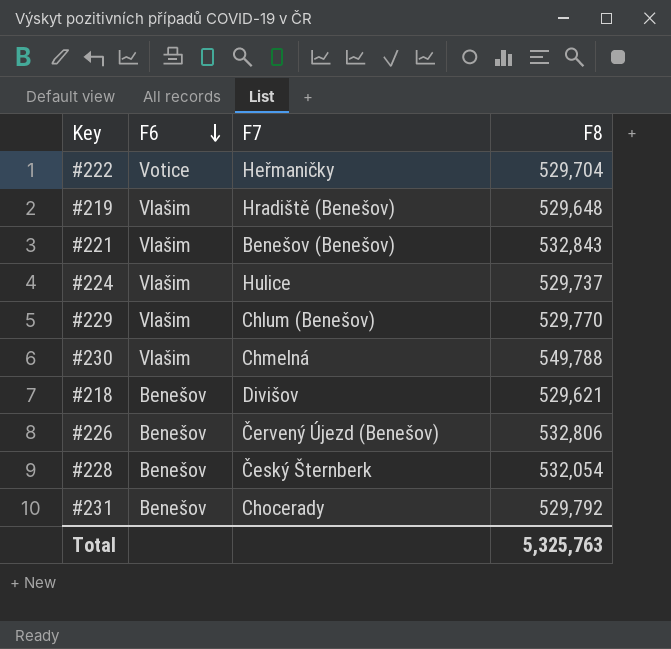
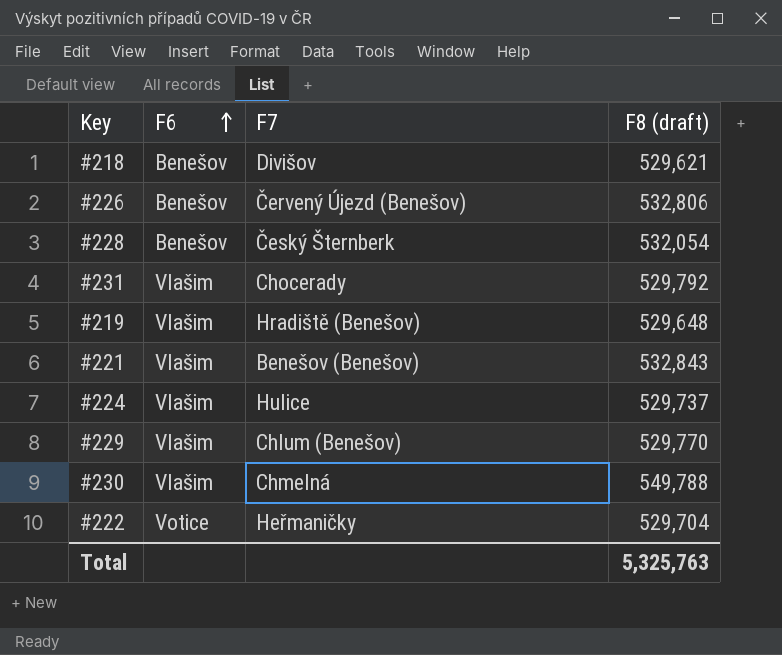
row order: F6 descending -> F6 ascending
column name: F8 -> F8 (draft)
#231 | F6: Benešov -> Vlašim

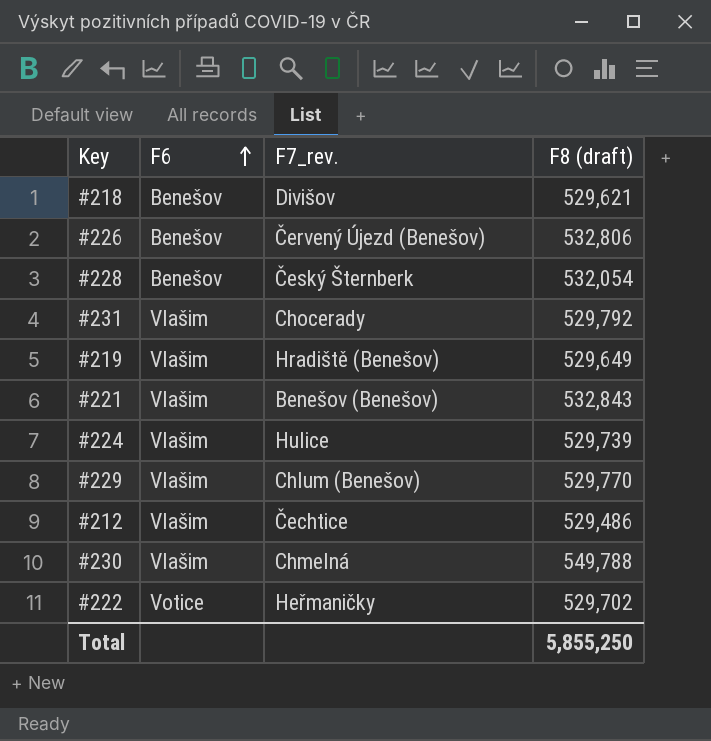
column name: F7 -> F7_rev.
#219 | F8 (draft): 529,648 -> 529,649
#224 | F8 (draft): 529,737 -> 529,739
row #212: none -> Vlašim | Čechtice | 529,486
#222 | F8 (draft): 529,704 -> 529,702
Total | F8 (draft): 5,325,763 -> 5,855,250

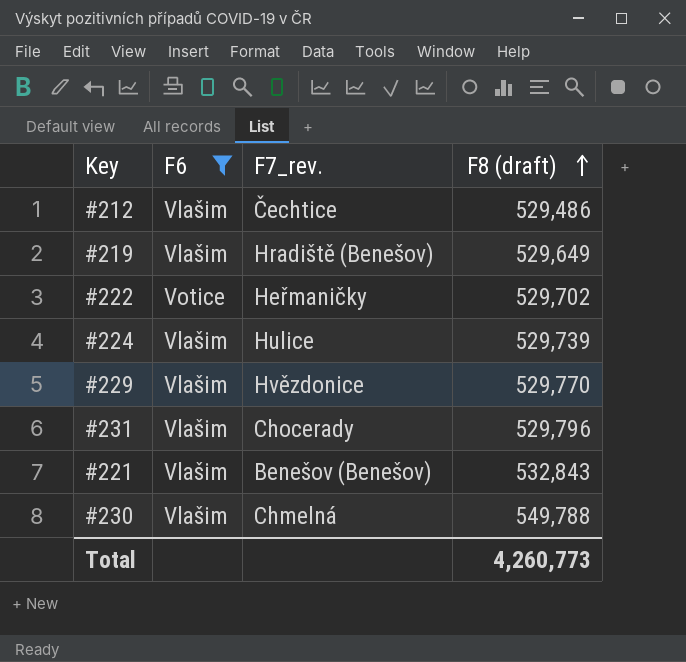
filter: none -> F6 != Benešov
row order: F6 ascending -> F8 (draft) ascending
#229 | F7_rev.: Chlum (Benešov) -> Hvězdonice
#231 | F8 (draft): 529,792 -> 529,796
Total | F8 (draft): 5,855,250 -> 4,260,773

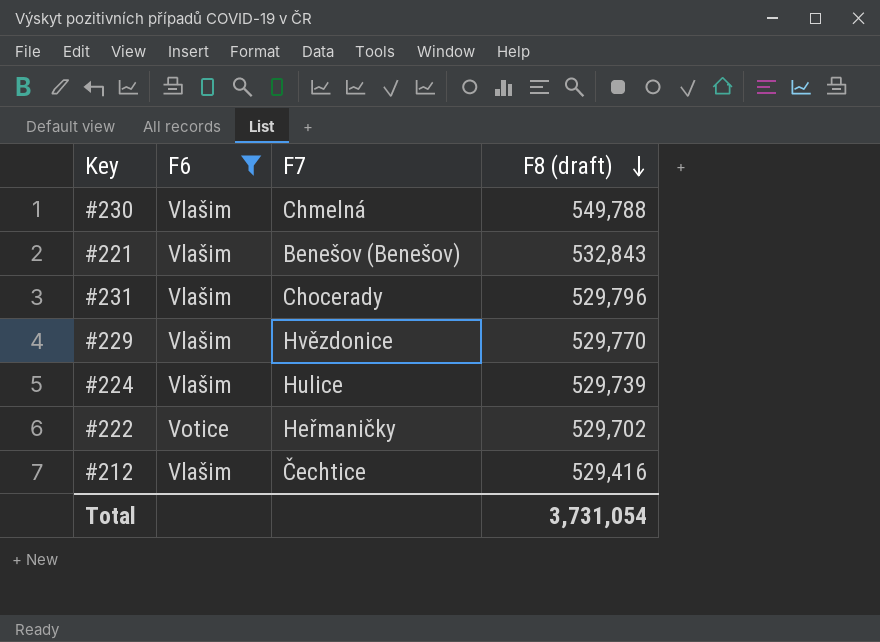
row order: F8 (draft) ascending -> F8 (draft) descending
column name: F7_rev. -> F7
row #219: Vlašim | Hradiště (Benešov) | 529,649 -> none
#212 | F8 (draft): 529,486 -> 529,416
Total | F8 (draft): 4,260,773 -> 3,731,054

